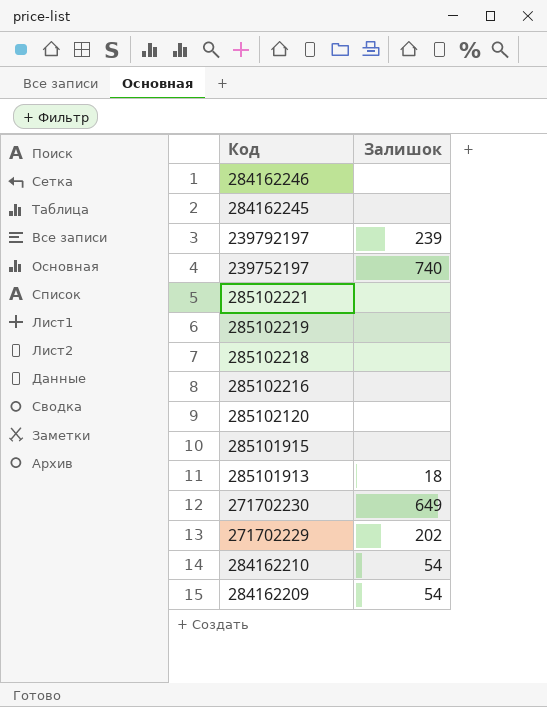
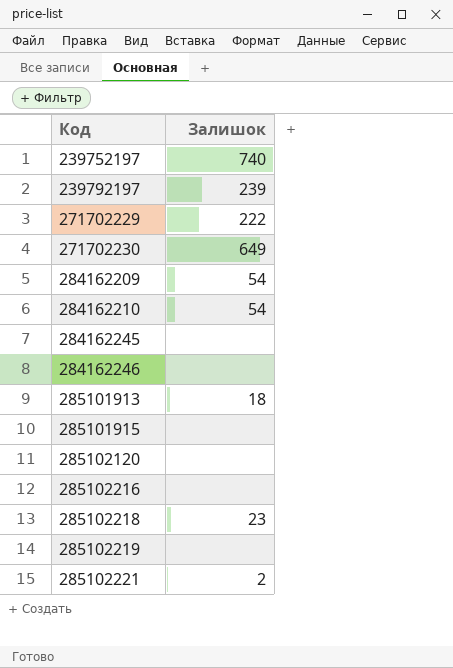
row order: none -> Код ascending
271702229 | Залишок: 202 -> 222
285102218 | Залишок: none -> 23
285102221 | Залишок: none -> 2

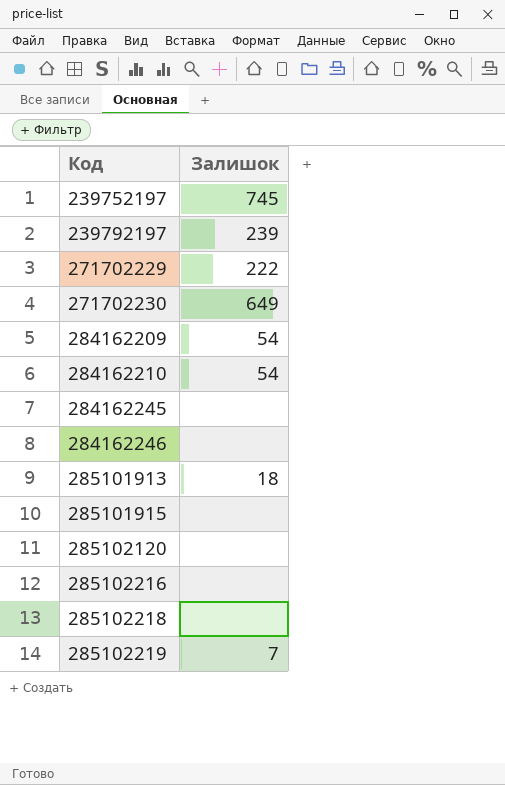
row 285102221: 2 -> none
239752197 | Залишок: 740 -> 745
285102218 | Залишок: 23 -> none
285102219 | Залишок: none -> 7

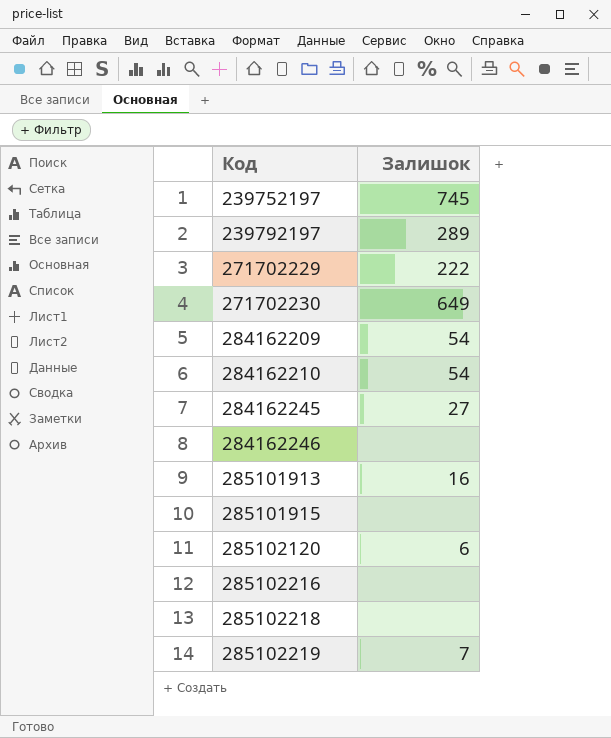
239792197 | Залишок: 239 -> 289
284162245 | Залишок: none -> 27
285101913 | Залишок: 18 -> 16
285102120 | Залишок: none -> 6

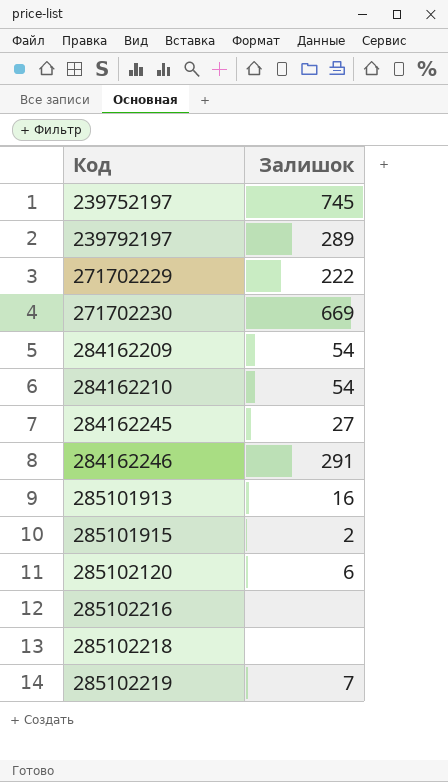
271702230 | Залишок: 649 -> 669
284162246 | Залишок: none -> 291
285101915 | Залишок: none -> 2

